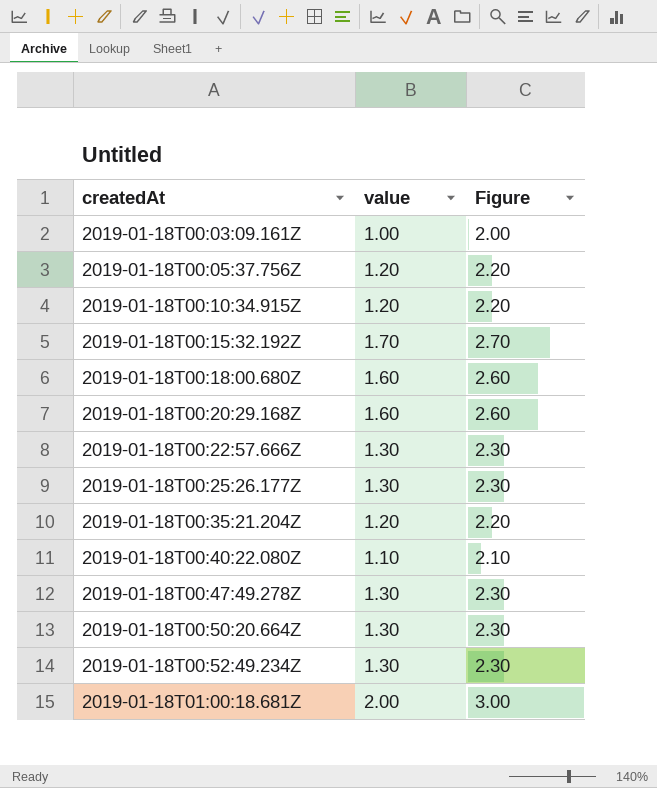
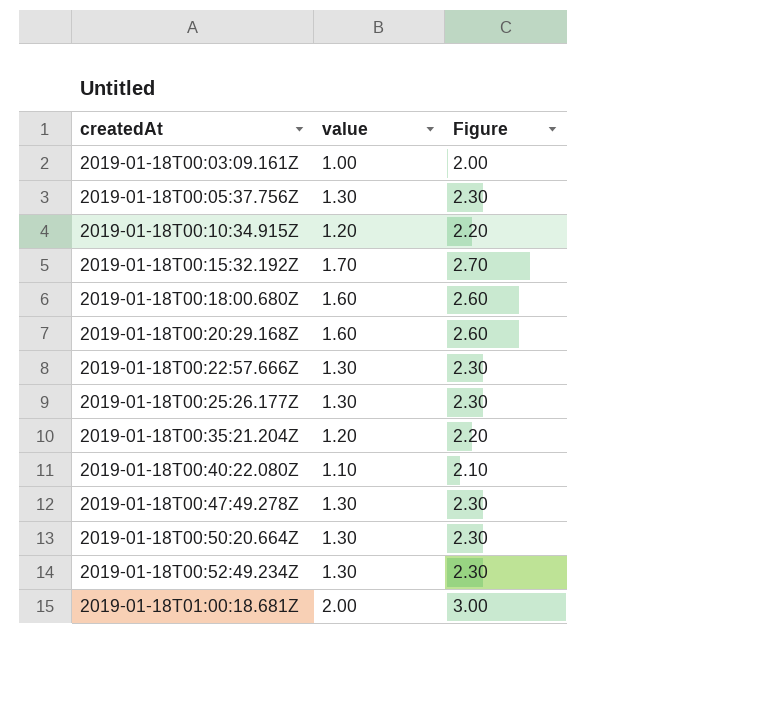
2019-01-18T00:05:37.756Z | value: 1.20 -> 1.30
2019-01-18T00:05:37.756Z | Figure: 2.20 -> 2.30

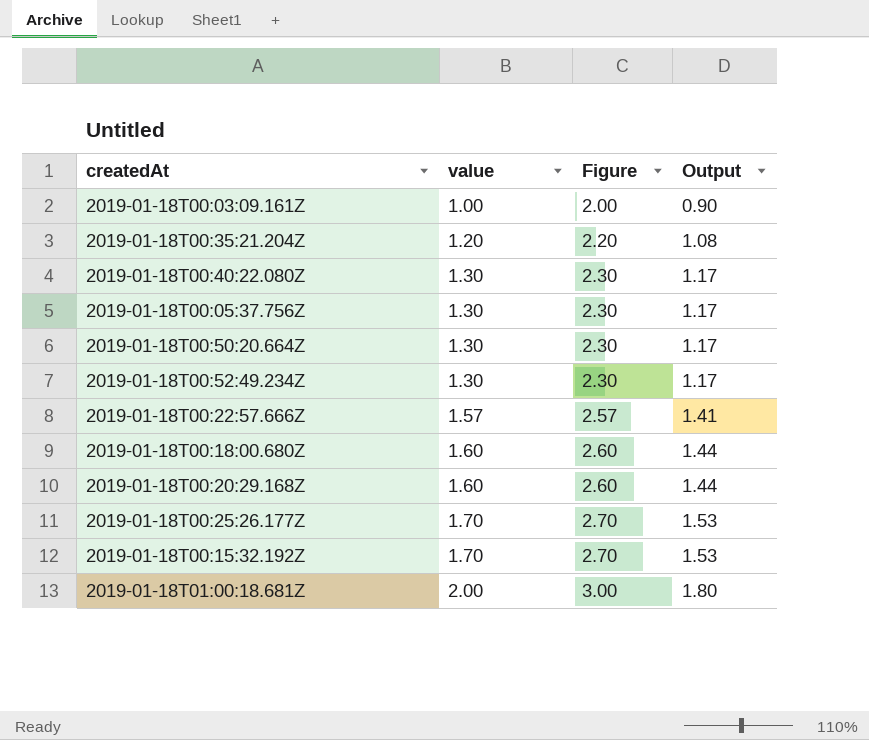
row order: createdAt ascending -> value ascending
column Output | formula: none -> [value] * 0.9
row 2019-01-18T00:10:34.915Z: 1.20 | 2.20 -> none
row 2019-01-18T00:47:49.278Z: 1.30 | 2.30 -> none
2019-01-18T00:40:22.080Z | value: 1.10 -> 1.30
2019-01-18T00:40:22.080Z | Figure: 2.10 -> 2.30
2019-01-18T00:22:57.666Z | value: 1.30 -> 1.57
2019-01-18T00:22:57.666Z | Figure: 2.30 -> 2.57
2019-01-18T00:25:26.177Z | value: 1.30 -> 1.70
2019-01-18T00:25:26.177Z | Figure: 2.30 -> 2.70

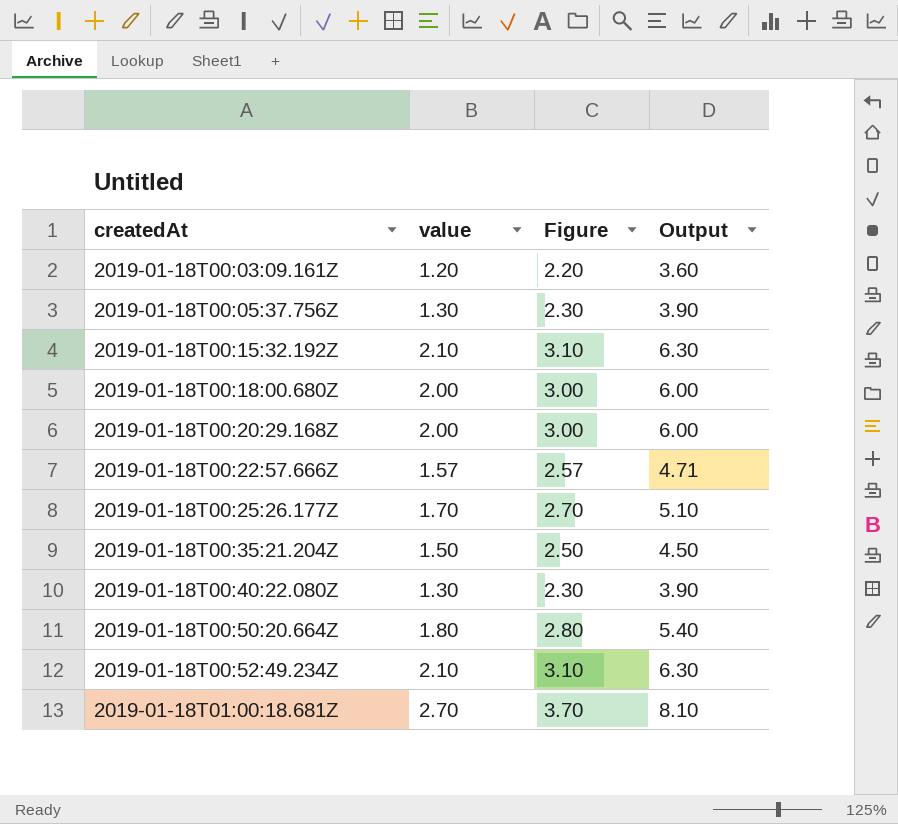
row order: value ascending -> createdAt ascending
column Output | formula: [value] * 0.9 -> [value] * 3
2019-01-18T00:03:09.161Z | value: 1.00 -> 1.20
2019-01-18T00:03:09.161Z | Figure: 2.00 -> 2.20
2019-01-18T00:15:32.192Z | value: 1.70 -> 2.10
2019-01-18T00:15:32.192Z | Figure: 2.70 -> 3.10
2019-01-18T00:18:00.680Z | value: 1.60 -> 2.00
2019-01-18T00:18:00.680Z | Figure: 2.60 -> 3.00
2019-01-18T00:20:29.168Z | value: 1.60 -> 2.00
2019-01-18T00:20:29.168Z | Figure: 2.60 -> 3.00
2019-01-18T00:35:21.204Z | value: 1.20 -> 1.50
2019-01-18T00:35:21.204Z | Figure: 2.20 -> 2.50
2019-01-18T00:50:20.664Z | value: 1.30 -> 1.80
2019-01-18T00:50:20.664Z | Figure: 2.30 -> 2.80
2019-01-18T00:52:49.234Z | value: 1.30 -> 2.10
2019-01-18T00:52:49.234Z | Figure: 2.30 -> 3.10
2019-01-18T01:00:18.681Z | value: 2.00 -> 2.70
2019-01-18T01:00:18.681Z | Figure: 3.00 -> 3.70

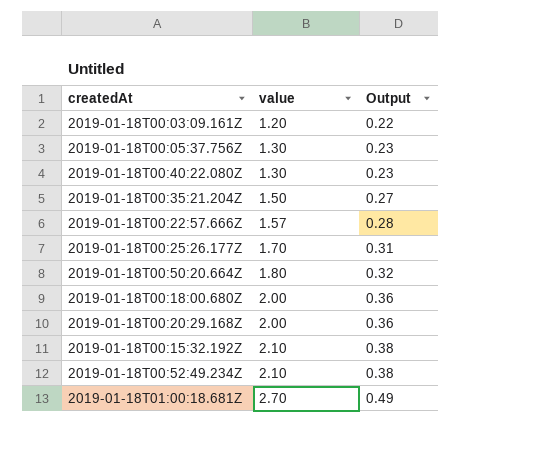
row order: createdAt ascending -> value ascending
column Figure | formula: [value] + 1 -> none
column Output | formula: [value] * 3 -> [value] * 0.18

